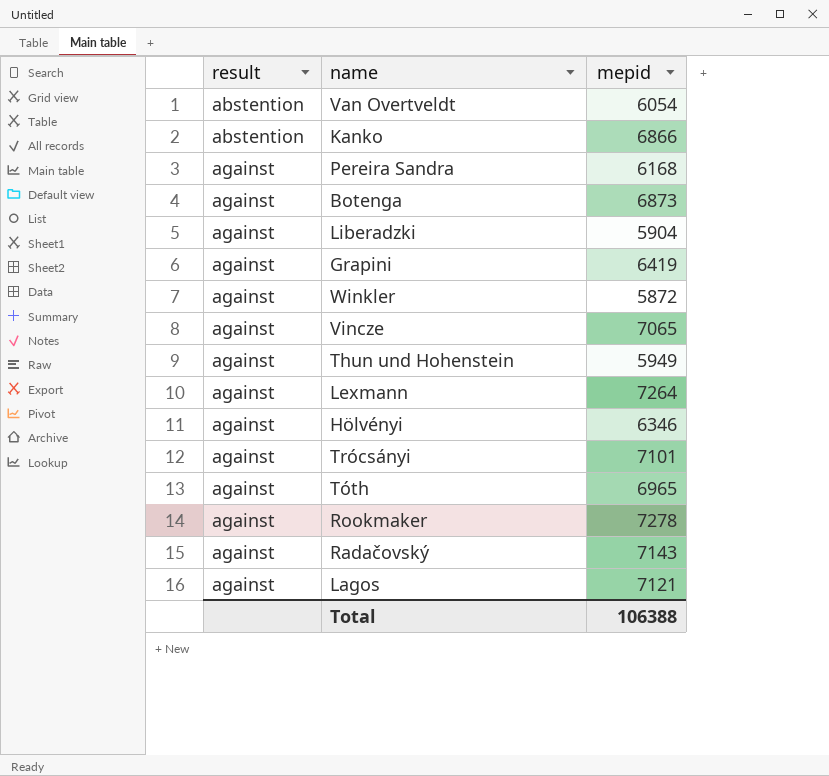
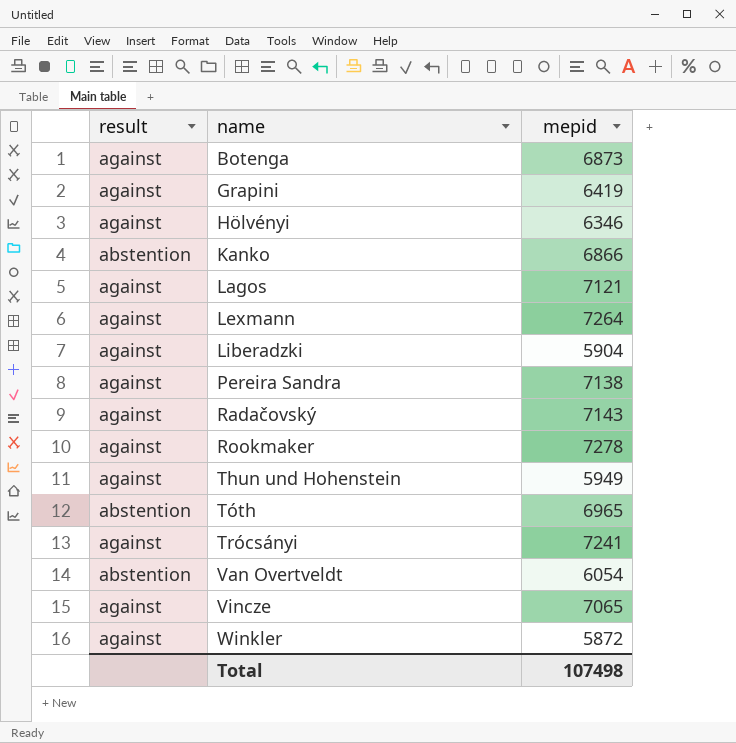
row order: result ascending -> name ascending
Pereira Sandra | mepid: 6168 -> 7138
Tóth | result: against -> abstention
Trócsányi | mepid: 7101 -> 7241
Total | mepid: 106388 -> 107498

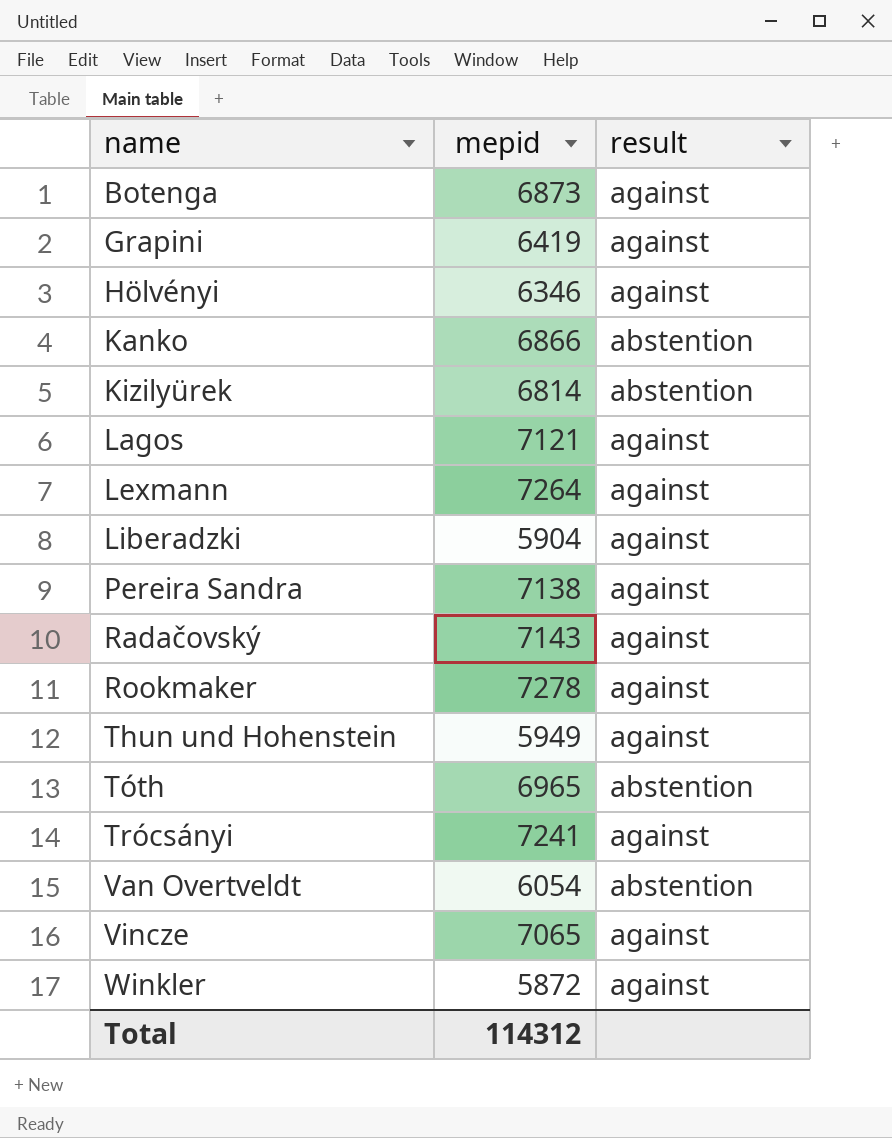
column result | position: 1 -> 3
row Kizilyürek: none -> 6814 | abstention
Total | mepid: 107498 -> 114312

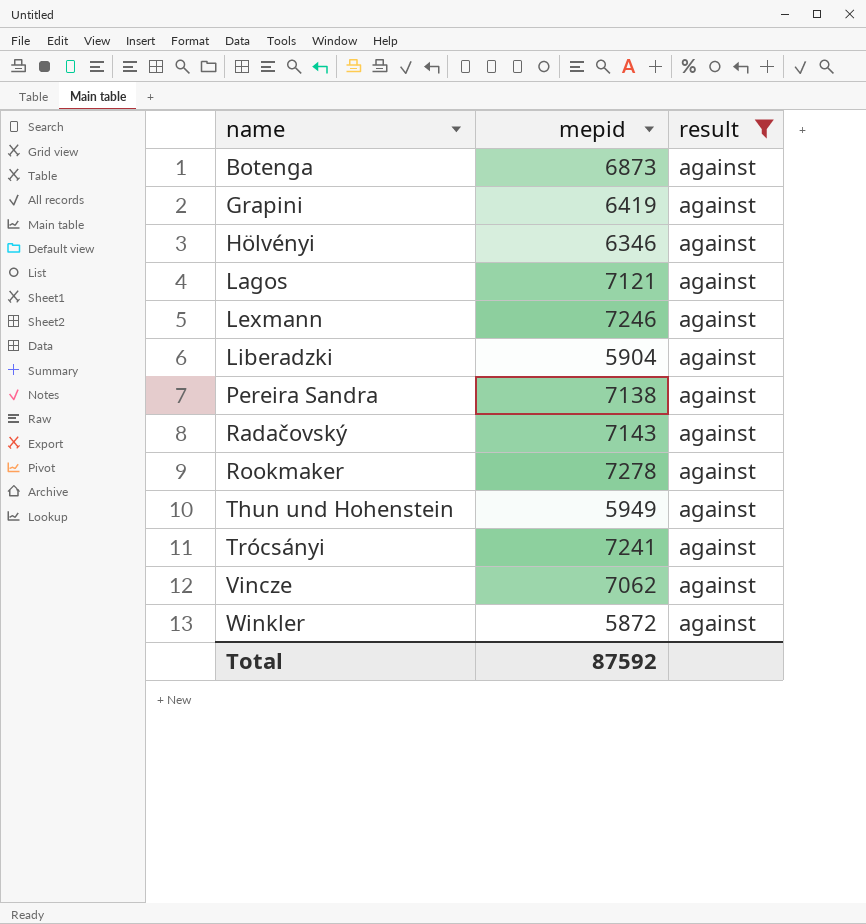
filter: none -> result = against
Lexmann | mepid: 7264 -> 7246
Vincze | mepid: 7065 -> 7062
Total | mepid: 114312 -> 87592

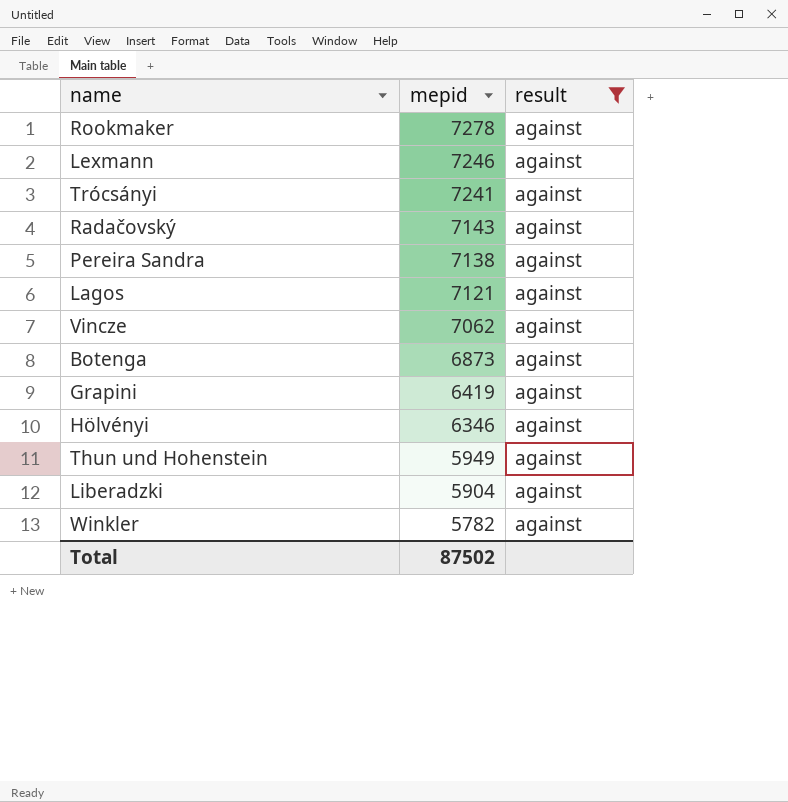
row order: name ascending -> mepid descending
Winkler | mepid: 5872 -> 5782
Total | mepid: 87592 -> 87502

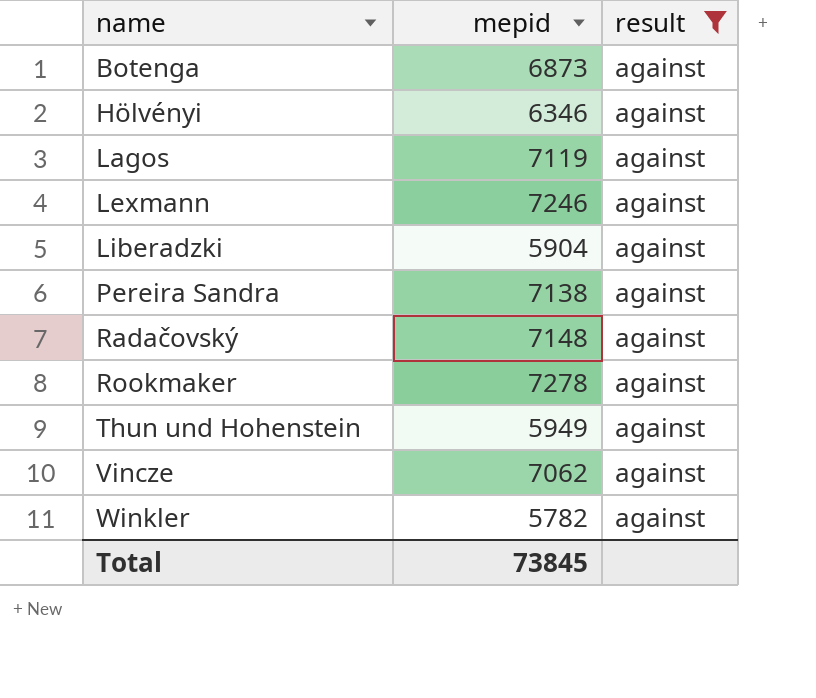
row order: mepid descending -> name ascending
row Trócsányi: 7241 | against -> none
row Grapini: 6419 | against -> none
Lagos | mepid: 7121 -> 7119
Radačovský | mepid: 7143 -> 7148
Total | mepid: 87502 -> 73845

